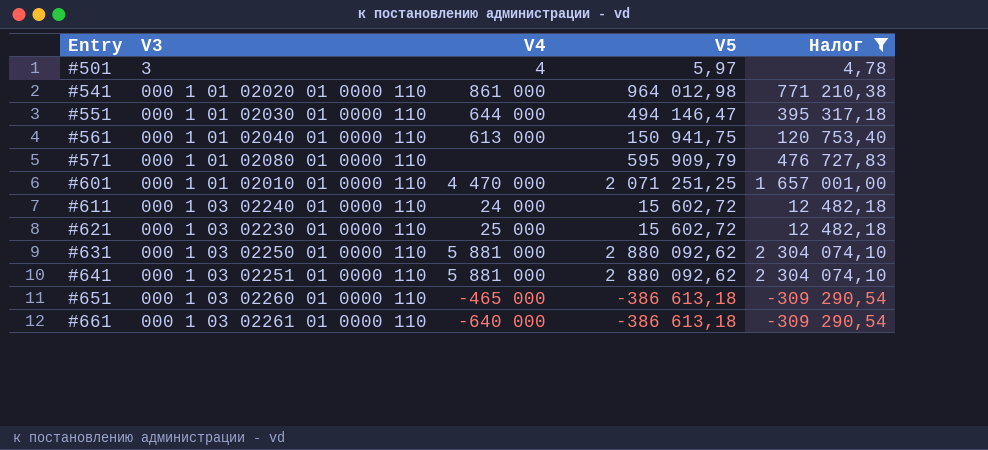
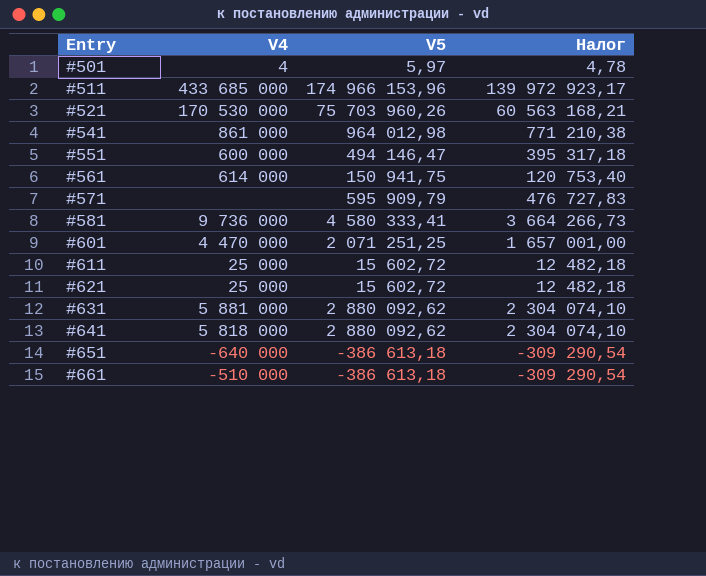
filter: Налог <= 2 304 074,10 -> none
column V3 | position: 2 -> none
#551 | V4: 644 000 -> 600 000
#561 | V4: 613 000 -> 614 000
#611 | V4: 24 000 -> 25 000
#641 | V4: 5 881 000 -> 5 818 000
#651 | V4: -465 000 -> -640 000
#661 | V4: -640 000 -> -510 000

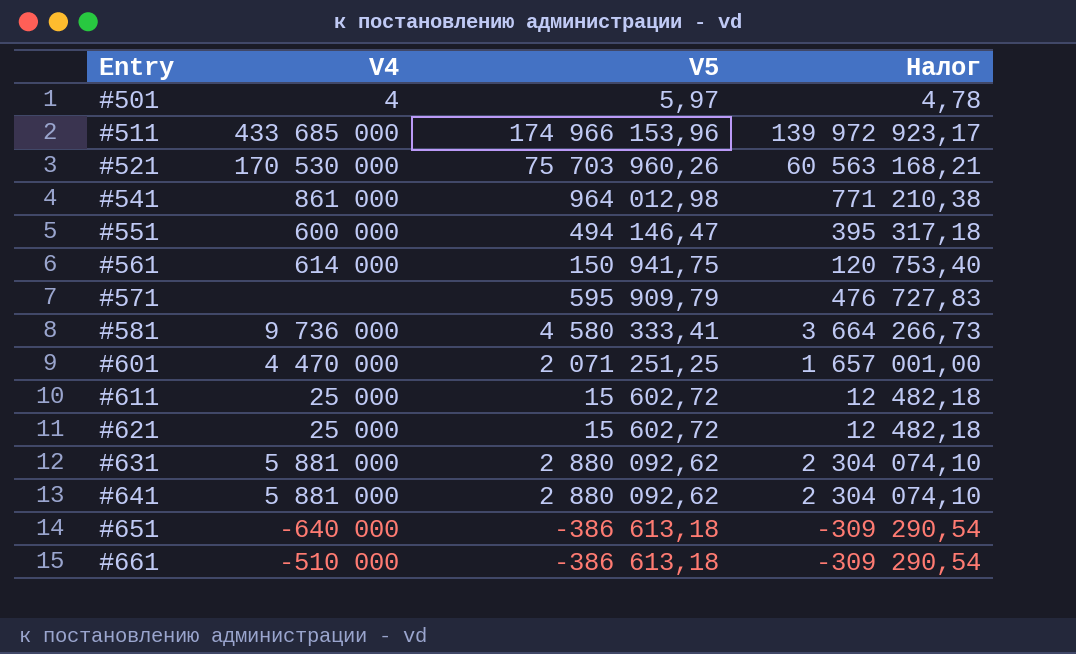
#641 | V4: 5 818 000 -> 5 881 000

